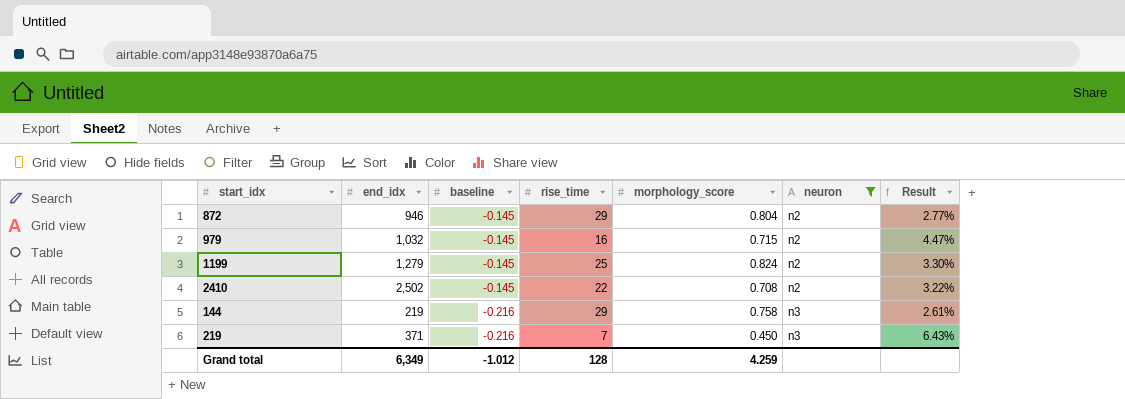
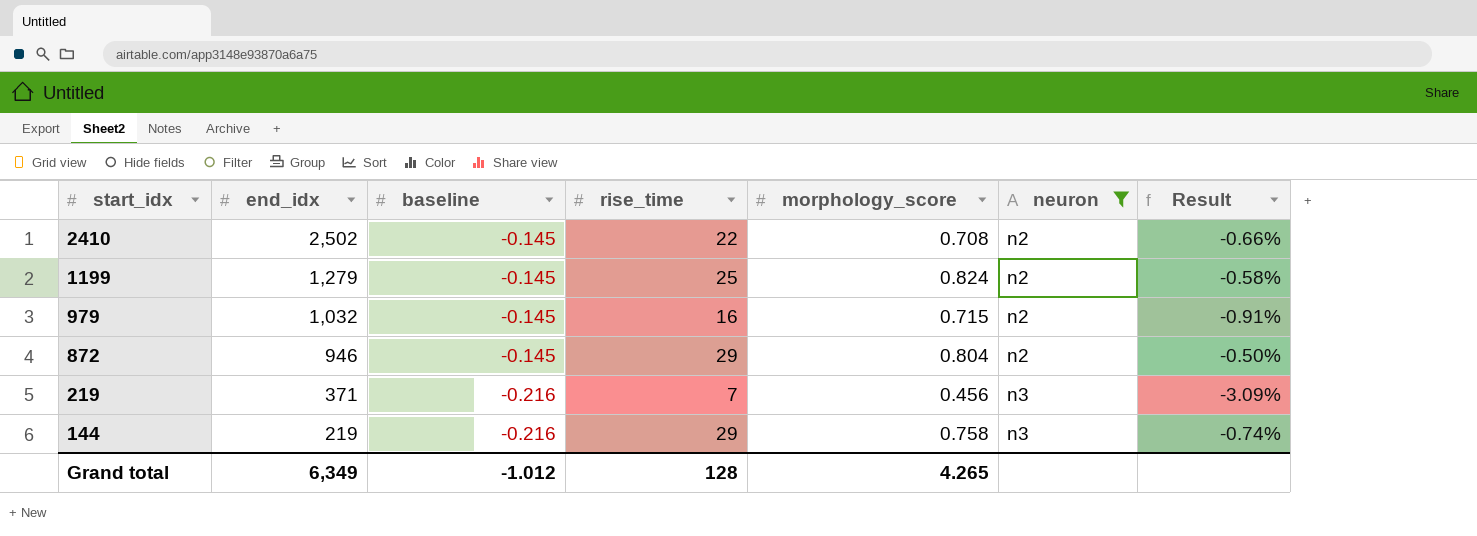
row order: baseline descending -> start_idx descending
column Result | formula: [morphology_score] / [rise_time] -> [baseline] / [rise_time]
219 | morphology_score: 0.450 -> 0.456
Grand total | morphology_score: 4.259 -> 4.265

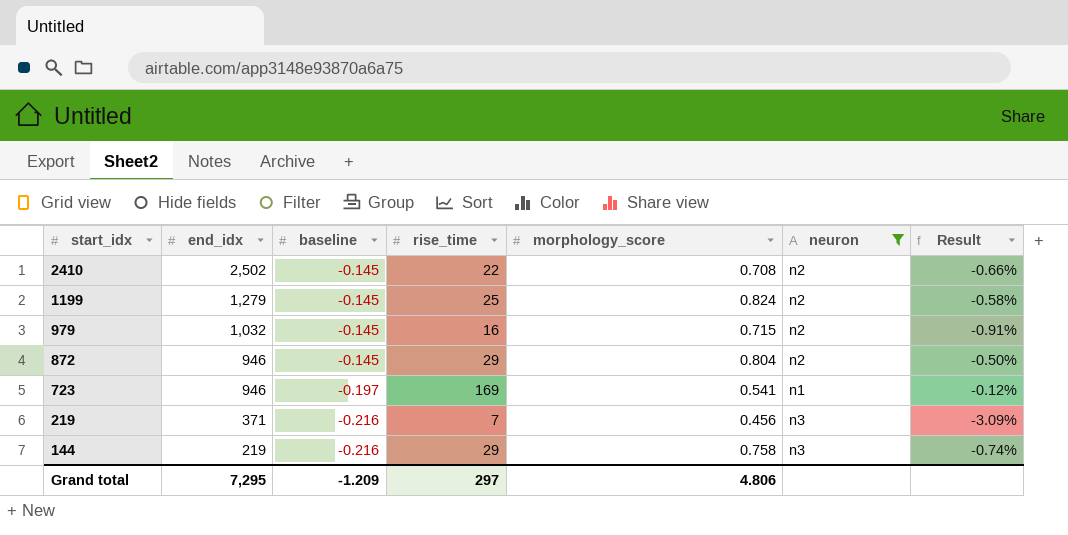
row 723: none -> 946 | -0.197 | 169 | 0.541 | n1 | -0.12%
Grand total | end_idx: 6,349 -> 7,295
Grand total | baseline: -1.012 -> -1.209
Grand total | rise_time: 128 -> 297
Grand total | morphology_score: 4.265 -> 4.806

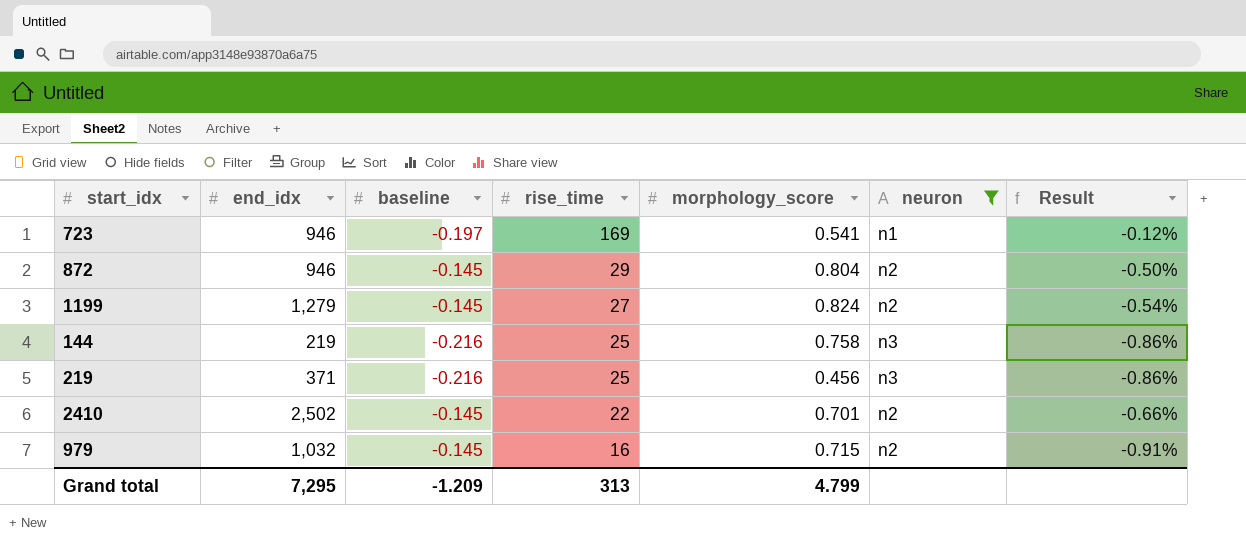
row order: start_idx descending -> rise_time descending
1199 | rise_time: 25 -> 27
1199 | Result: -0.58% -> -0.54%
144 | rise_time: 29 -> 25
144 | Result: -0.74% -> -0.86%
219 | rise_time: 7 -> 25
219 | Result: -3.09% -> -0.86%
2410 | morphology_score: 0.708 -> 0.701
Grand total | rise_time: 297 -> 313
Grand total | morphology_score: 4.806 -> 4.799

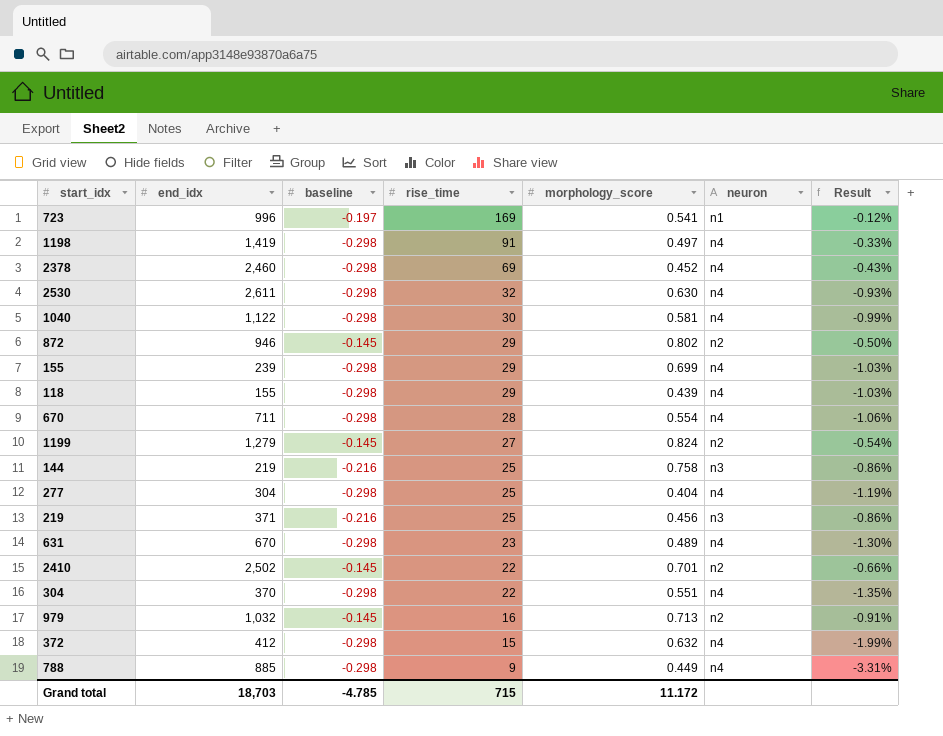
filter: neuron != n4 -> none
723 | end_idx: 946 -> 996
872 | morphology_score: 0.804 -> 0.802
979 | morphology_score: 0.715 -> 0.713
Grand total | end_idx: 7,295 -> 18,703
Grand total | baseline: -1.209 -> -4.785
Grand total | rise_time: 313 -> 715
Grand total | morphology_score: 4.799 -> 11.172

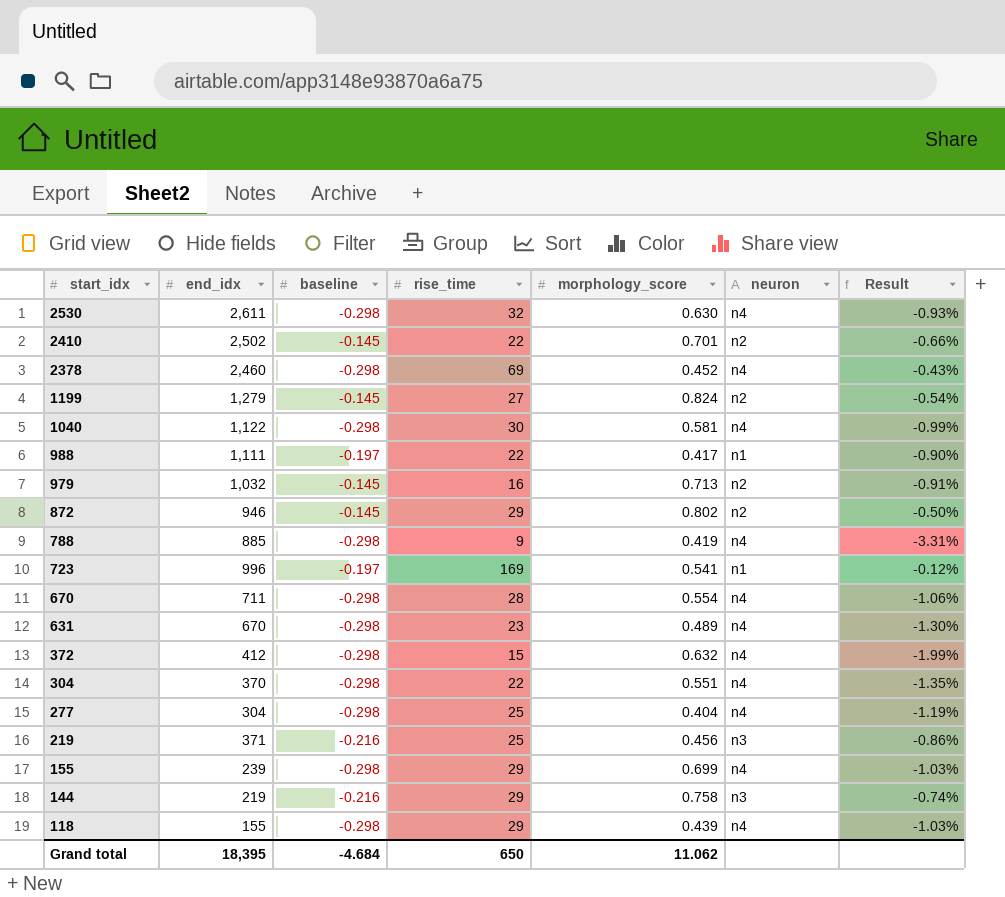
row order: rise_time descending -> start_idx descending
row 1198: 1,419 | -0.298 | 91 | 0.497 | n4 | -0.33% -> none
row 988: none -> 1,111 | -0.197 | 22 | 0.417 | n1 | -0.90%
788 | morphology_score: 0.449 -> 0.419
144 | rise_time: 25 -> 29
144 | Result: -0.86% -> -0.74%
Grand total | end_idx: 18,703 -> 18,395
Grand total | baseline: -4.785 -> -4.684
Grand total | rise_time: 715 -> 650
Grand total | morphology_score: 11.172 -> 11.062

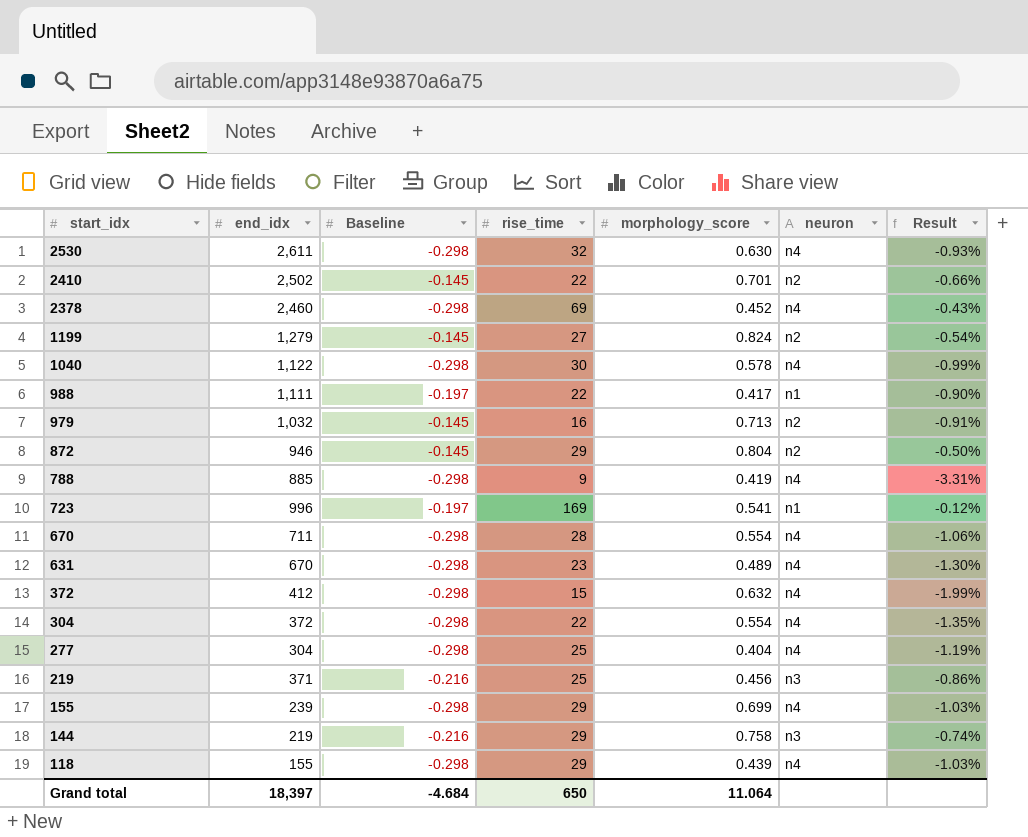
column name: baseline -> Baseline
1040 | morphology_score: 0.581 -> 0.578
872 | morphology_score: 0.802 -> 0.804
304 | end_idx: 370 -> 372
304 | morphology_score: 0.551 -> 0.554
Grand total | end_idx: 18,395 -> 18,397
Grand total | morphology_score: 11.062 -> 11.064

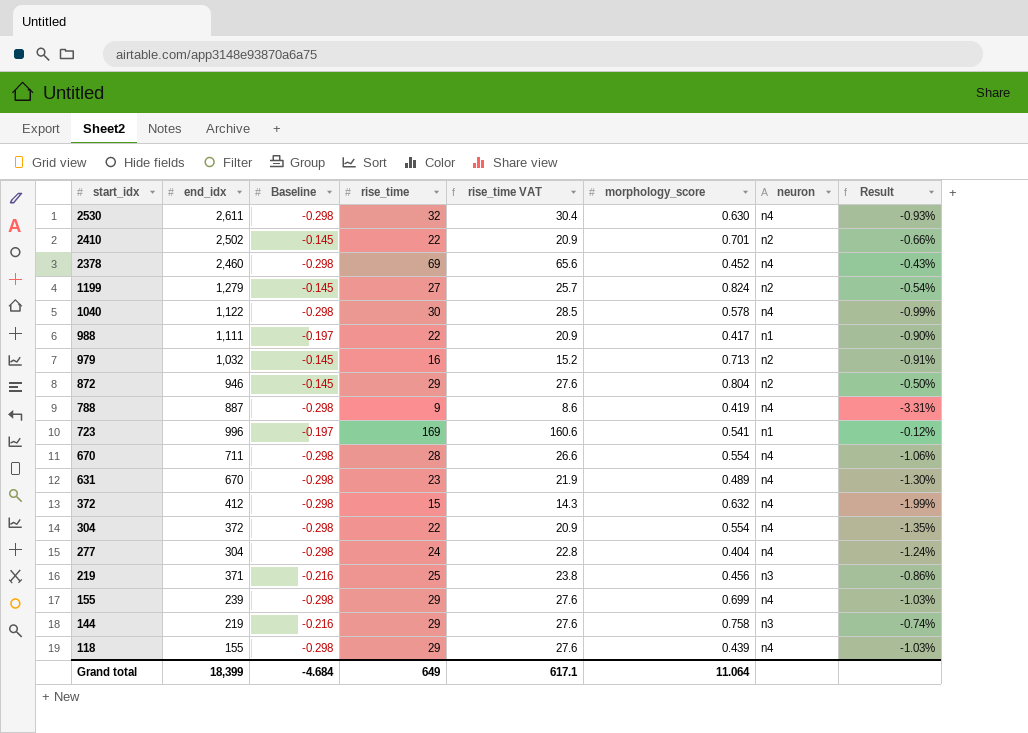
column rise_time VAT | formula: none -> [rise_time] * 0.95
788 | end_idx: 885 -> 887
277 | rise_time: 25 -> 24
277 | Result: -1.19% -> -1.24%
Grand total | end_idx: 18,397 -> 18,399
Grand total | rise_time: 650 -> 649

